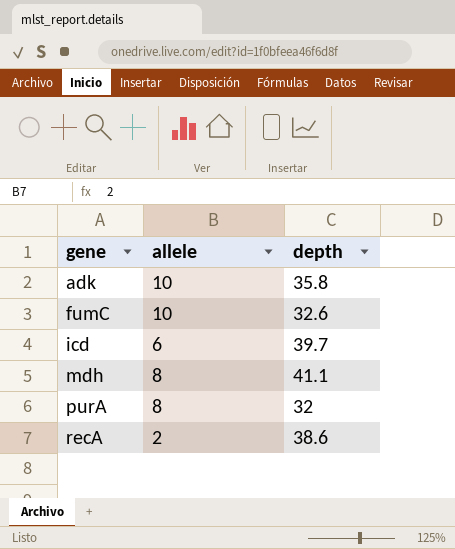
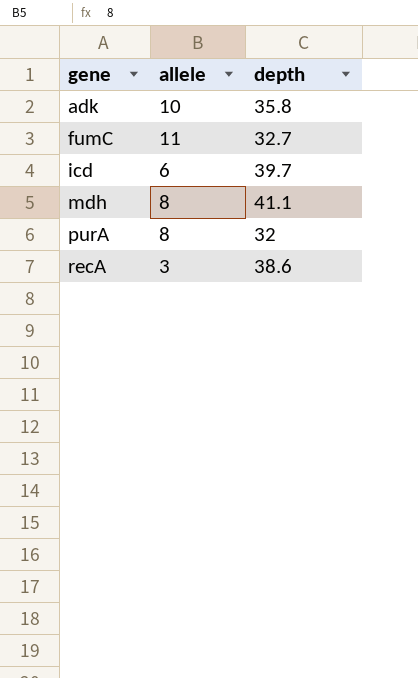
fumC | allele: 10 -> 11
fumC | depth: 32.6 -> 32.7
recA | allele: 2 -> 3

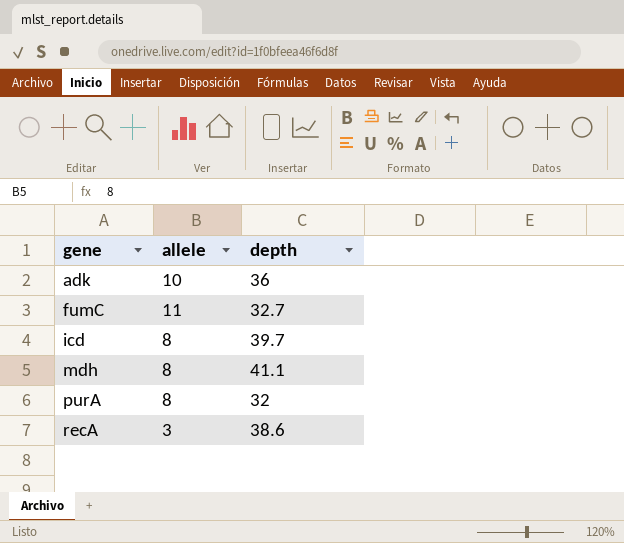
adk | depth: 35.8 -> 36
icd | allele: 6 -> 8

